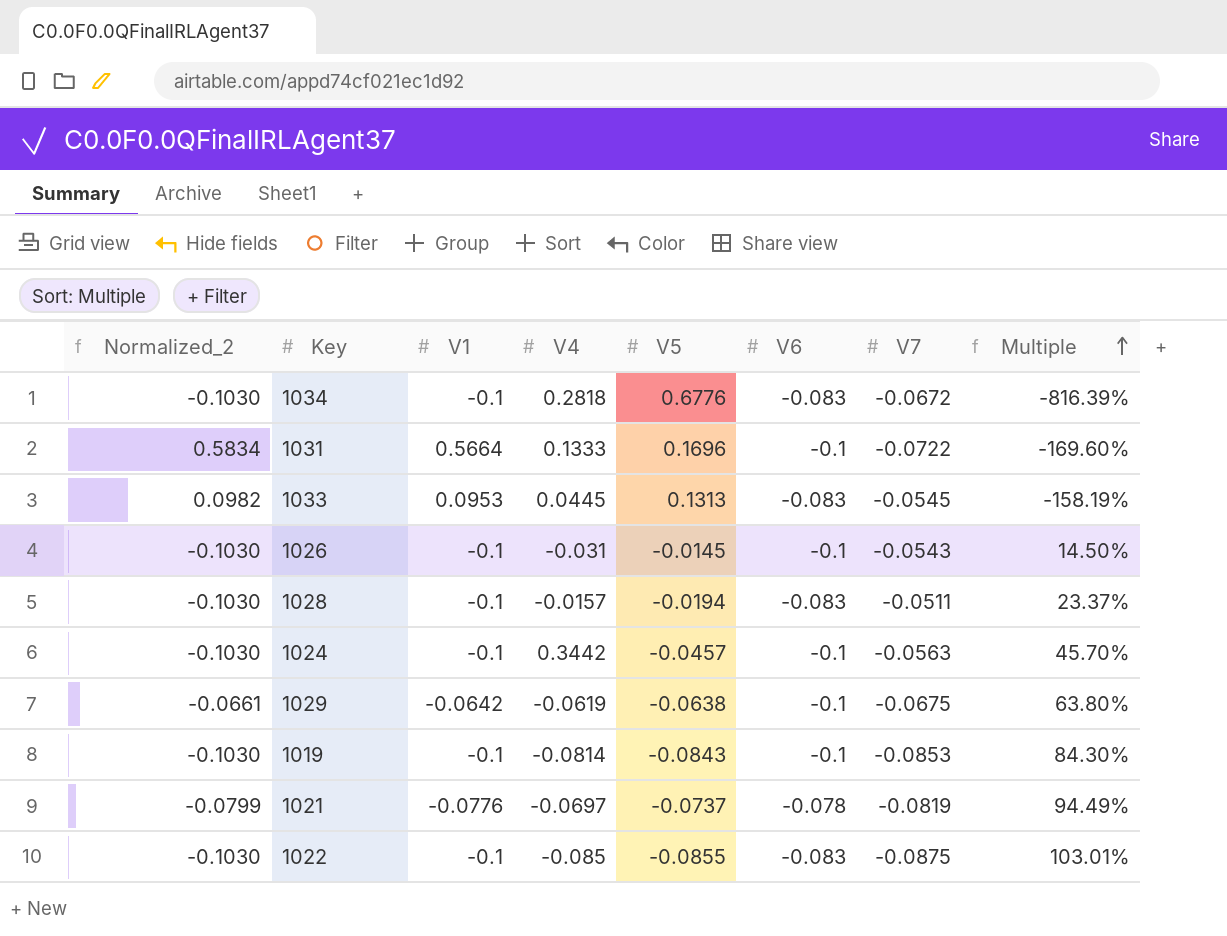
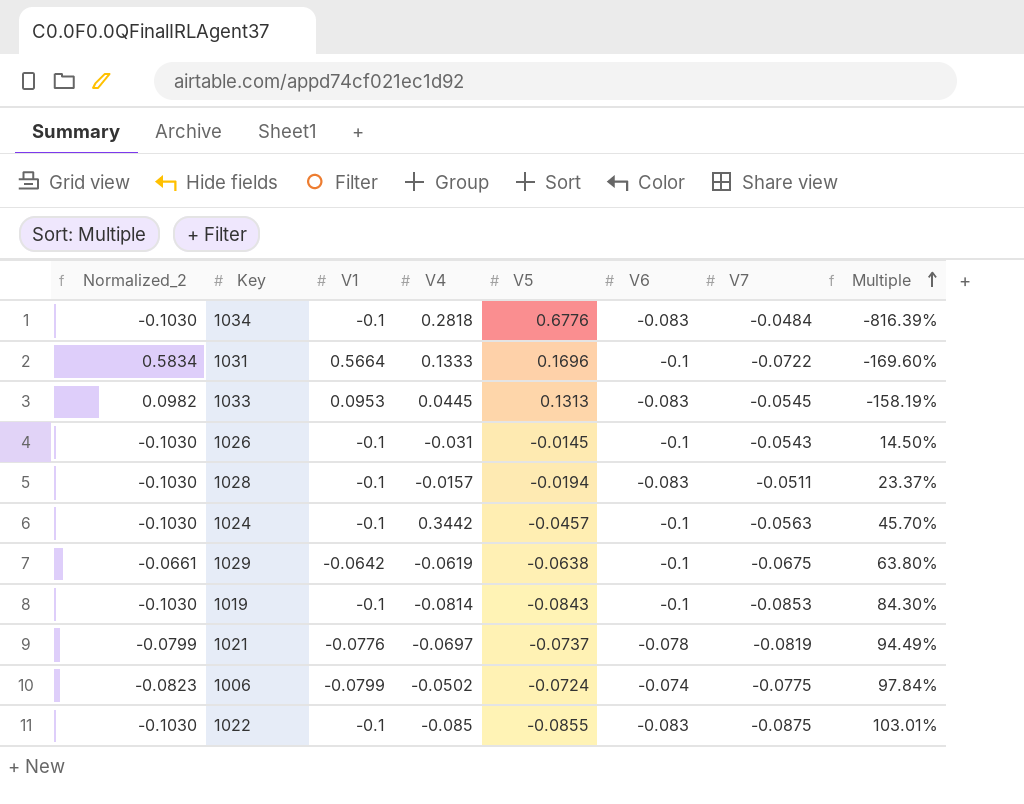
1034 | V7: -0.0672 -> -0.0484
row 1006: none -> -0.0823 | -0.0799 | -0.0502 | -0.0724 | -0.074 | -0.0775 | 97.84%

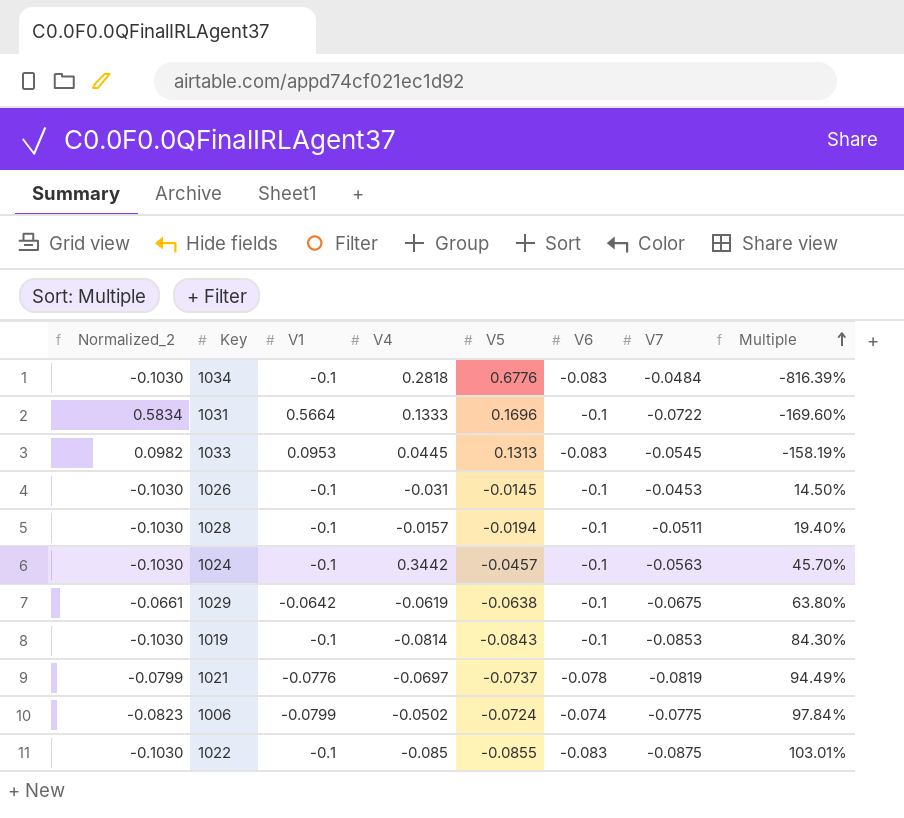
1026 | V7: -0.0543 -> -0.0453
1028 | V6: -0.083 -> -0.1
1028 | Multiple: 23.37% -> 19.40%

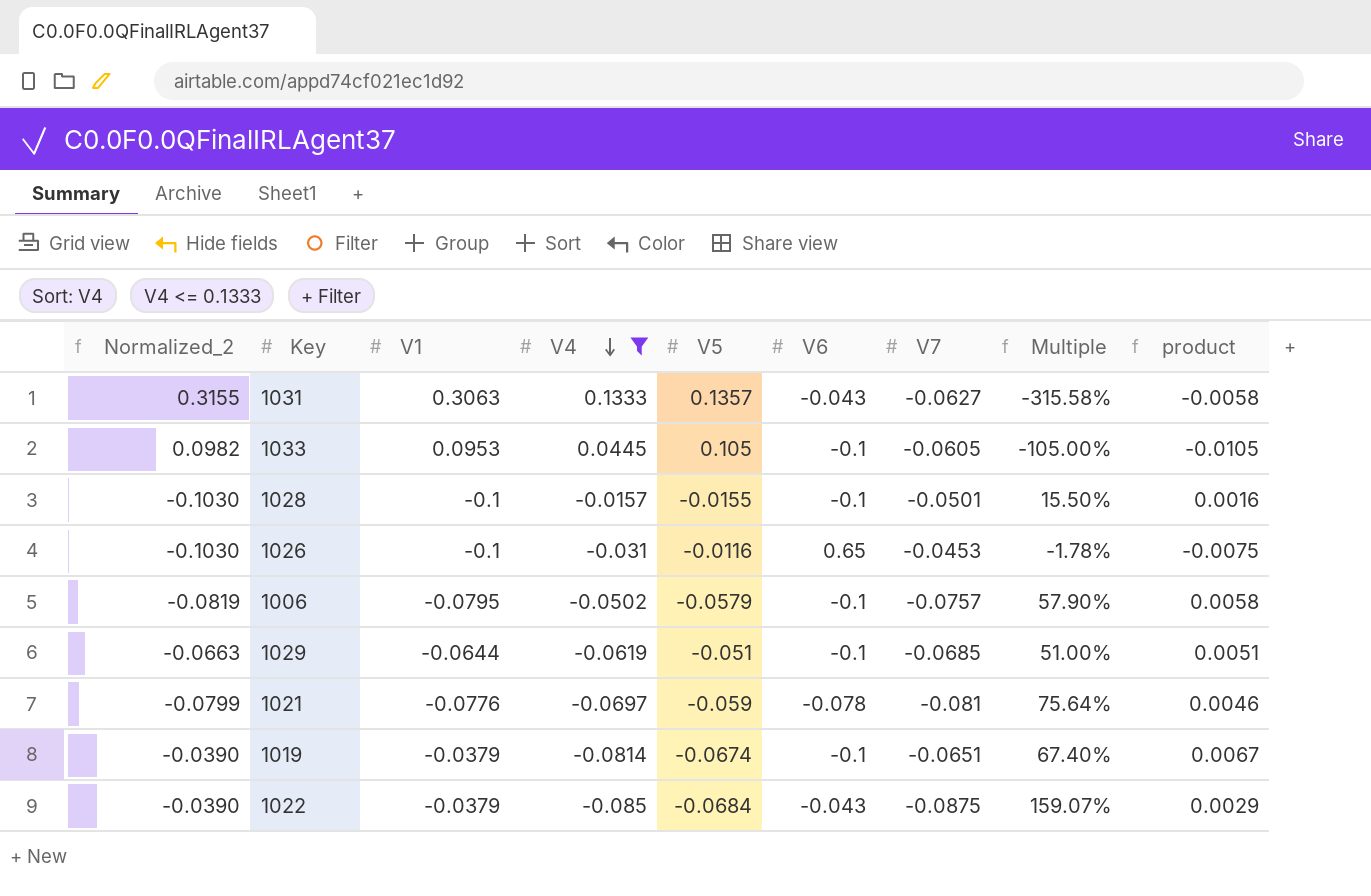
filter: none -> V4 <= 0.1333
row order: Multiple ascending -> V4 descending
column product | formula: none -> [V5] * [V6]
1031 | Normalized_2: 0.5834 -> 0.3155
1031 | V1: 0.5664 -> 0.3063
1031 | V5: 0.1696 -> 0.1357
1031 | V6: -0.1 -> -0.043
1031 | V7: -0.0722 -> -0.0627
1031 | Multiple: -169.60% -> -315.58%
1033 | V5: 0.1313 -> 0.105
1033 | V6: -0.083 -> -0.1
1033 | V7: -0.0545 -> -0.0605
1033 | Multiple: -158.19% -> -105.00%
1028 | V5: -0.0194 -> -0.0155
1028 | V7: -0.0511 -> -0.0501
1028 | Multiple: 19.40% -> 15.50%
1026 | V5: -0.0145 -> -0.0116
1026 | V6: -0.1 -> 0.65
1026 | Multiple: 14.50% -> -1.78%
1006 | Normalized_2: -0.0823 -> -0.0819
1006 | V1: -0.0799 -> -0.0795
1006 | V5: -0.0724 -> -0.0579
1006 | V6: -0.074 -> -0.1
1006 | V7: -0.0775 -> -0.0757
1006 | Multiple: 97.84% -> 57.90%
1029 | Normalized_2: -0.0661 -> -0.0663
1029 | V1: -0.0642 -> -0.0644
1029 | V5: -0.0638 -> -0.051
1029 | V7: -0.0675 -> -0.0685
1029 | Multiple: 63.80% -> 51.00%
1021 | V5: -0.0737 -> -0.059
1021 | V7: -0.0819 -> -0.081
1021 | Multiple: 94.49% -> 75.64%
1019 | Normalized_2: -0.1030 -> -0.0390
1019 | V1: -0.1 -> -0.0379
1019 | V5: -0.0843 -> -0.0674
1019 | V7: -0.0853 -> -0.0651
1019 | Multiple: 84.30% -> 67.40%
1022 | Normalized_2: -0.1030 -> -0.0390
1022 | V1: -0.1 -> -0.0379
1022 | V5: -0.0855 -> -0.0684
1022 | V6: -0.083 -> -0.043
1022 | Multiple: 103.01% -> 159.07%

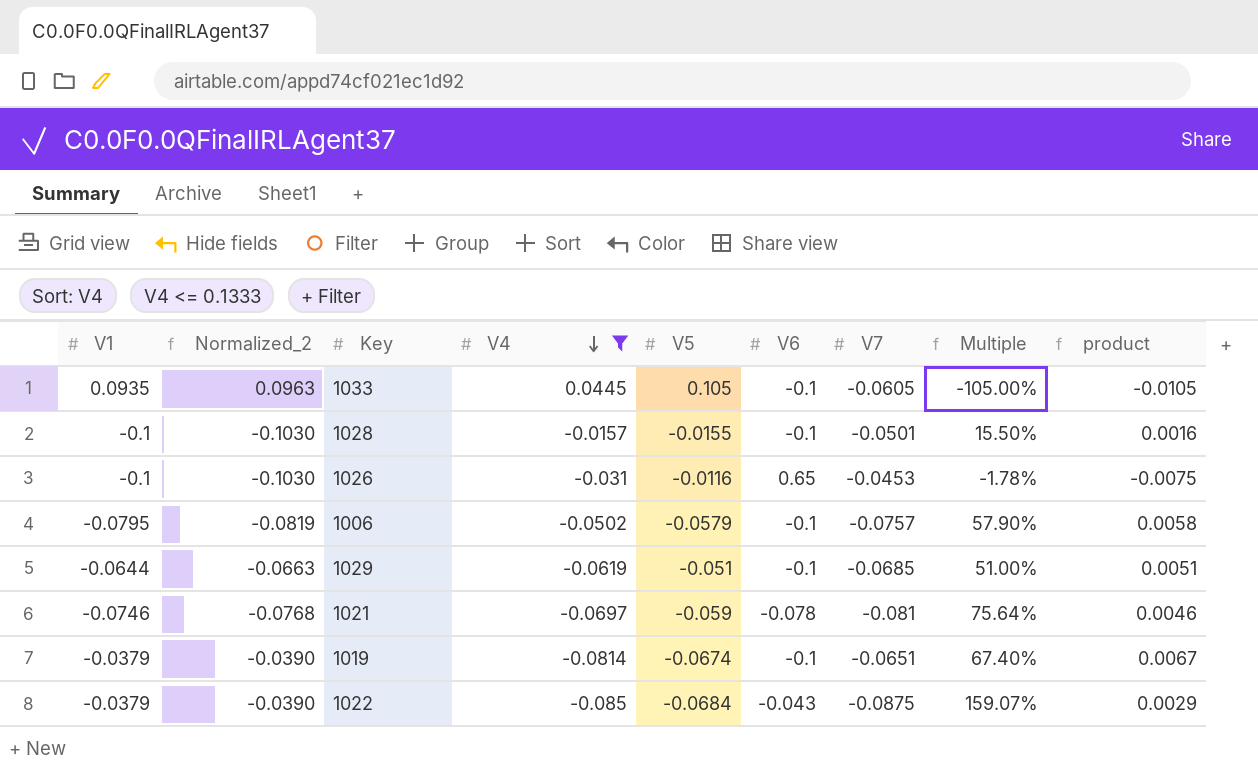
column V1 | position: 3 -> 1
row 1031: 0.3155 | 0.3063 | 0.1333 | 0.1357 | -0.043 | -0.0627 | -315.58% | -0.0058 -> none
1033 | V1: 0.0953 -> 0.0935
1033 | Normalized_2: 0.0982 -> 0.0963
1021 | V1: -0.0776 -> -0.0746
1021 | Normalized_2: -0.0799 -> -0.0768

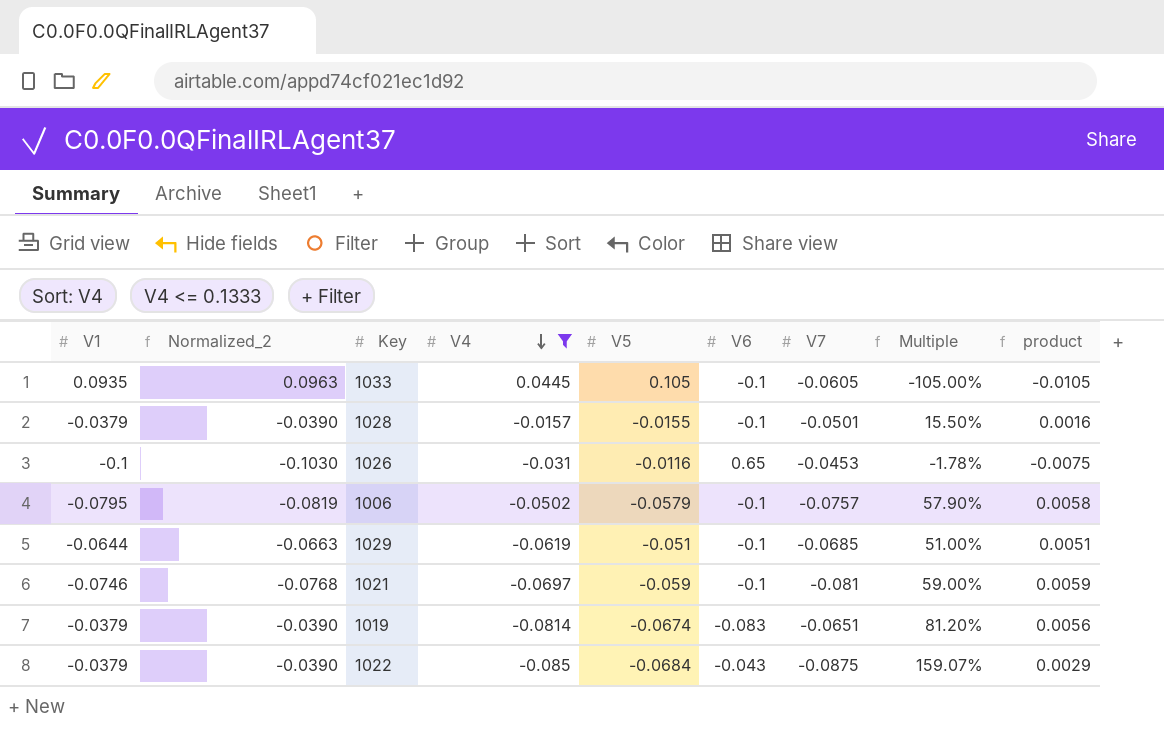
1028 | V1: -0.1 -> -0.0379
1028 | Normalized_2: -0.1030 -> -0.0390
1021 | V6: -0.078 -> -0.1
1021 | Multiple: 75.64% -> 59.00%
1021 | product: 0.0046 -> 0.0059
1019 | V6: -0.1 -> -0.083
1019 | Multiple: 67.40% -> 81.20%
1019 | product: 0.0067 -> 0.0056

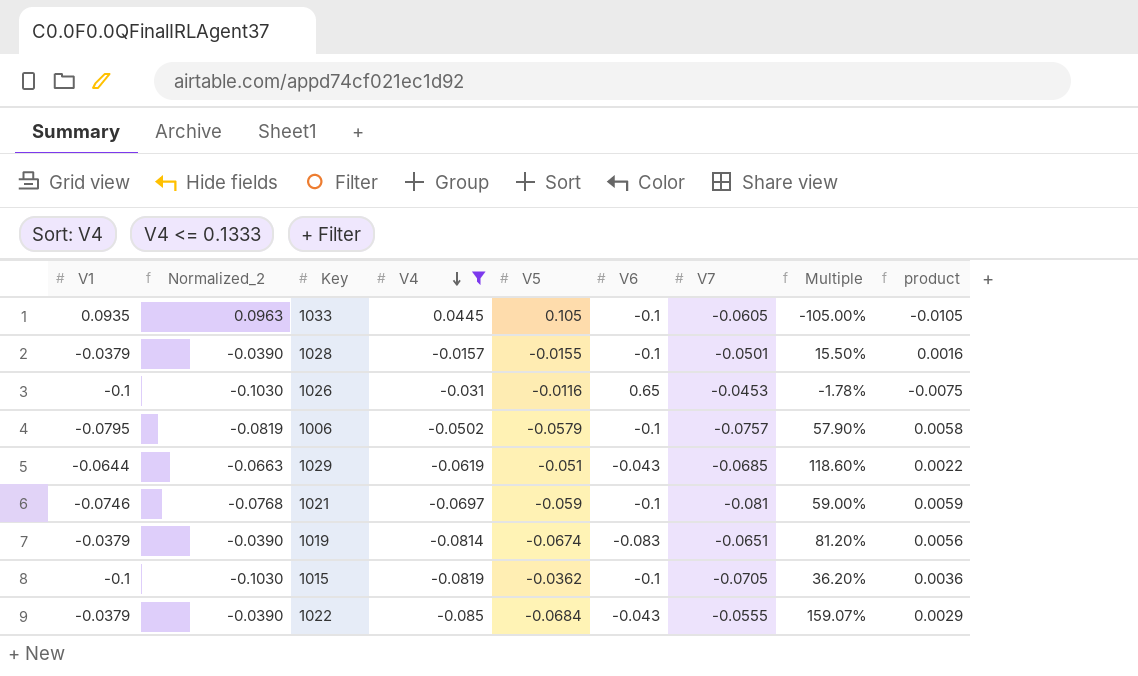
1029 | V6: -0.1 -> -0.043
1029 | Multiple: 51.00% -> 118.60%
1029 | product: 0.0051 -> 0.0022
row 1015: none -> -0.1 | -0.1030 | -0.0819 | -0.0362 | -0.1 | -0.0705 | 36.20% | 0.0036
1022 | V7: -0.0875 -> -0.0555

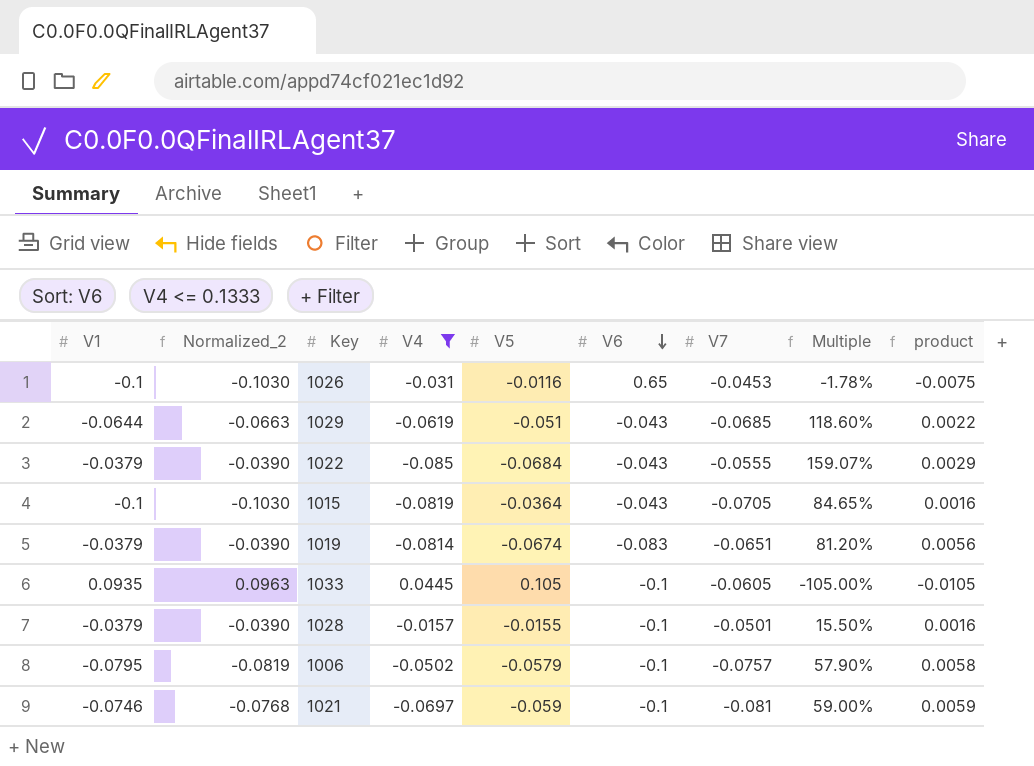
row order: V4 descending -> V6 descending
1015 | V5: -0.0362 -> -0.0364
1015 | V6: -0.1 -> -0.043
1015 | Multiple: 36.20% -> 84.65%
1015 | product: 0.0036 -> 0.0016

